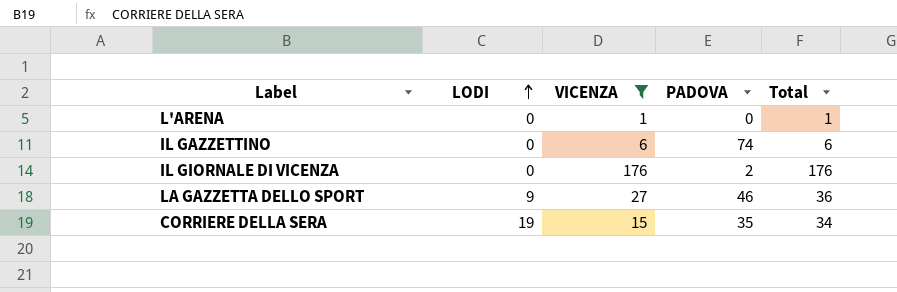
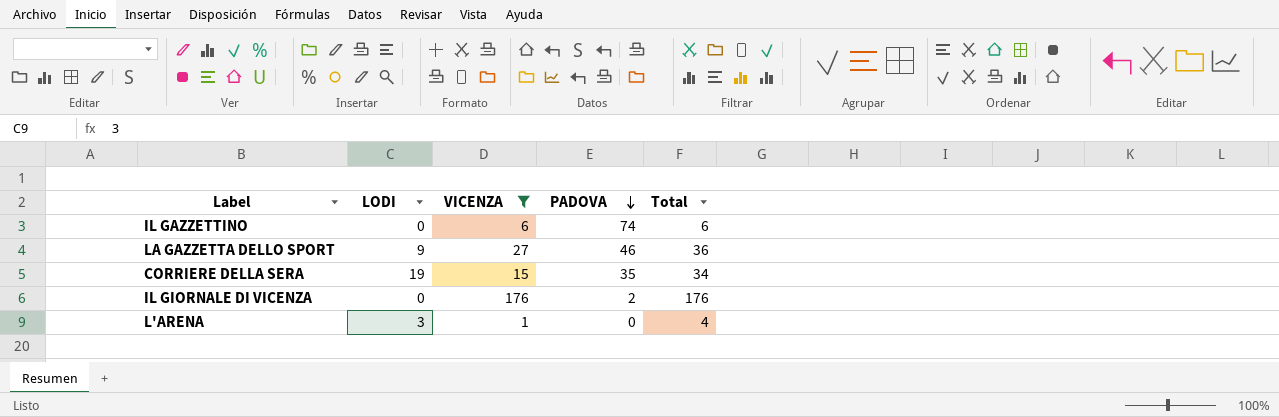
row order: LODI ascending -> PADOVA descending
L'ARENA | LODI: 0 -> 3
L'ARENA | Total: 1 -> 4

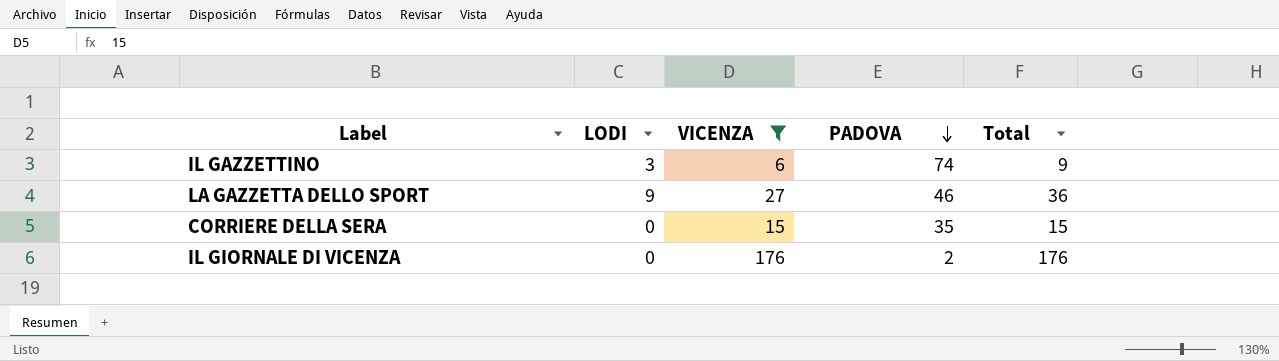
row L'ARENA: 3 | 1 | 0 | 4 -> none
IL GAZZETTINO | LODI: 0 -> 3
IL GAZZETTINO | Total: 6 -> 9
CORRIERE DELLA SERA | LODI: 19 -> 0
CORRIERE DELLA SERA | Total: 34 -> 15

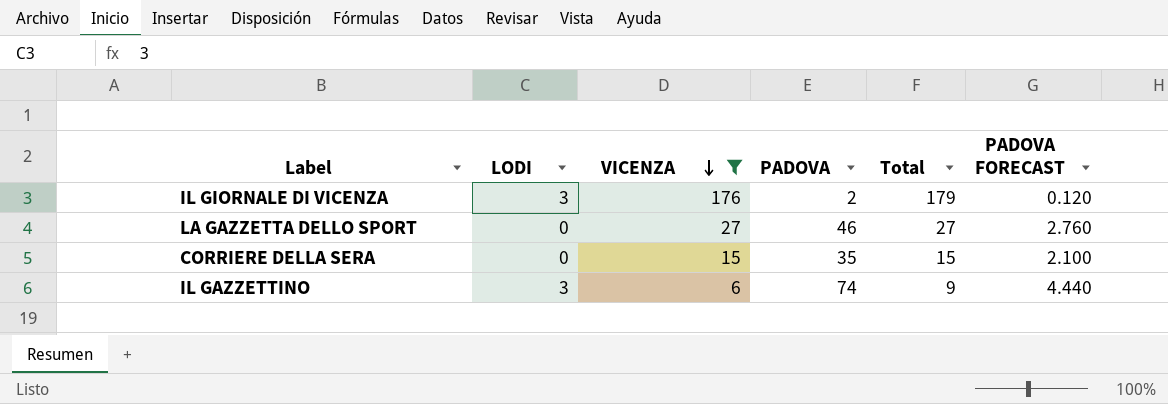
row order: PADOVA descending -> VICENZA descending
column PADOVA FORECAST | formula: none -> [PADOVA] * 0.06
IL GIORNALE DI VICENZA | LODI: 0 -> 3
IL GIORNALE DI VICENZA | Total: 176 -> 179
LA GAZZETTA DELLO SPORT | LODI: 9 -> 0
LA GAZZETTA DELLO SPORT | Total: 36 -> 27

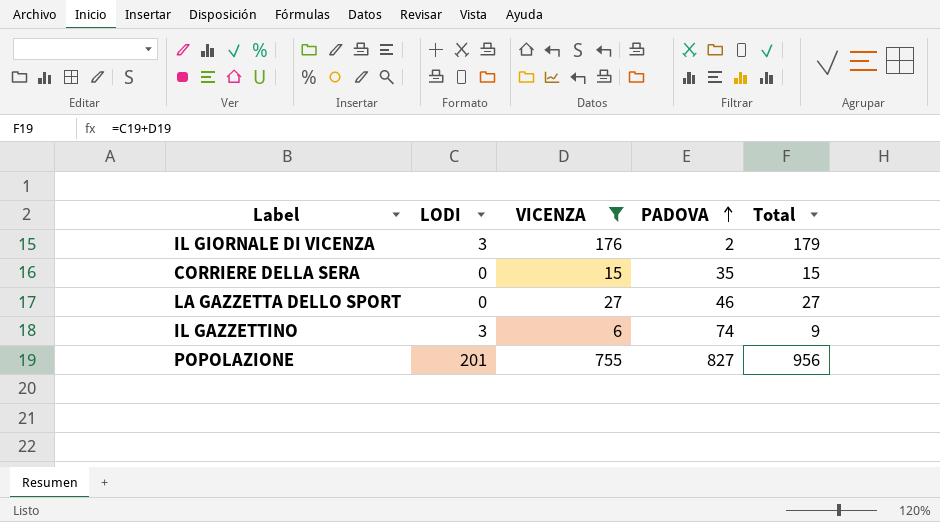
row order: VICENZA descending -> PADOVA ascending
column PADOVA FORECAST | formula: [PADOVA] * 0.06 -> none
row POPOLAZIONE: none -> 201 | 755 | 827 | 956

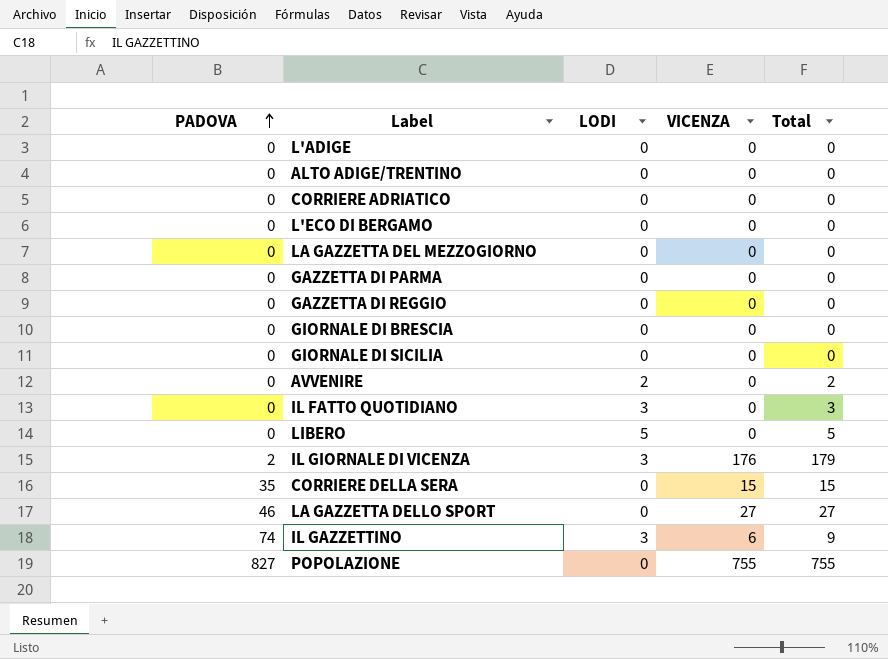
filter: VICENZA != 0 -> none
column PADOVA | position: 4 -> 1
POPOLAZIONE | LODI: 201 -> 0
POPOLAZIONE | Total: 956 -> 755

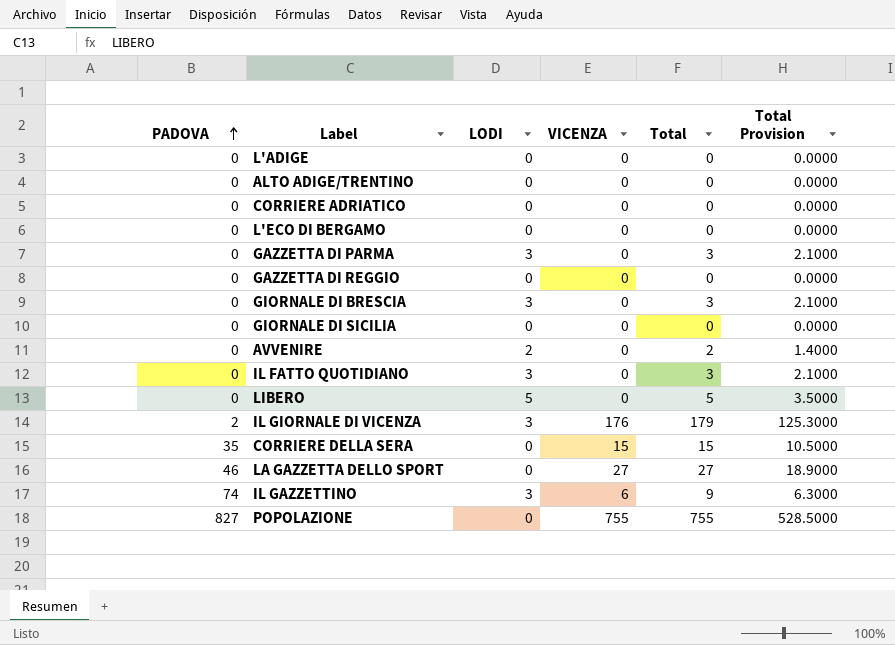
column Total Provision | formula: none -> [Total] * 0.7
row LA GAZZETTA DEL MEZZOGIORNO: 0 | 0 | 0 | 0 -> none
GAZZETTA DI PARMA | LODI: 0 -> 3
GAZZETTA DI PARMA | Total: 0 -> 3
GIORNALE DI BRESCIA | LODI: 0 -> 3
GIORNALE DI BRESCIA | Total: 0 -> 3

